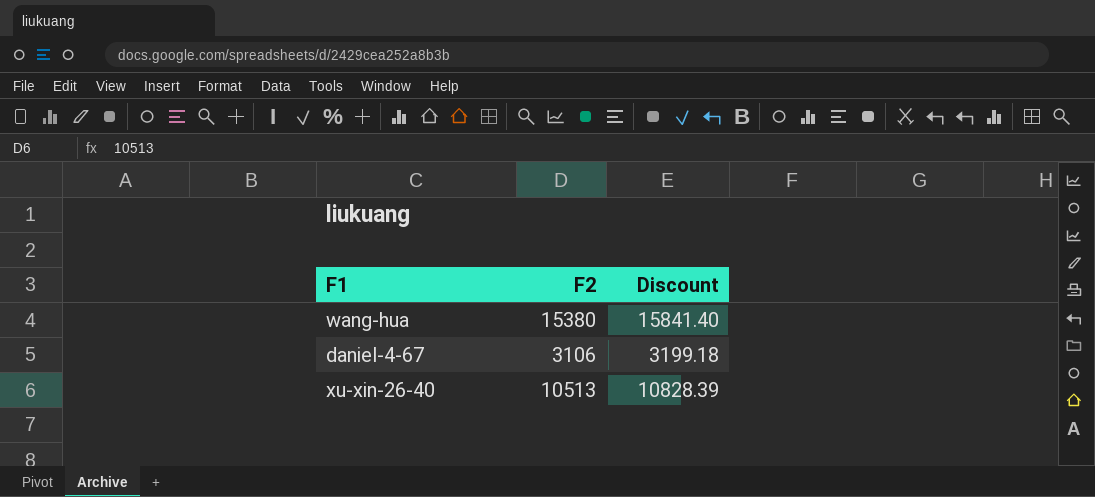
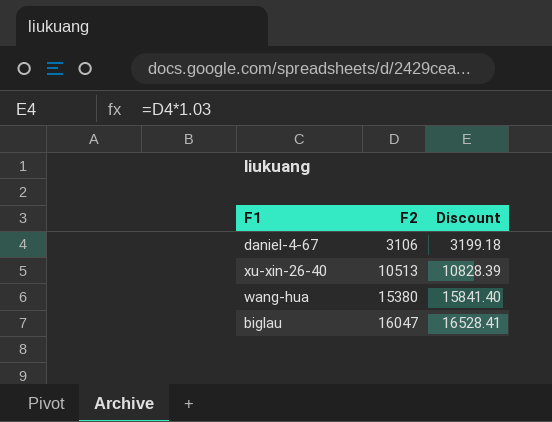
row order: none -> F2 ascending
row biglau: none -> 16047 | 16528.41

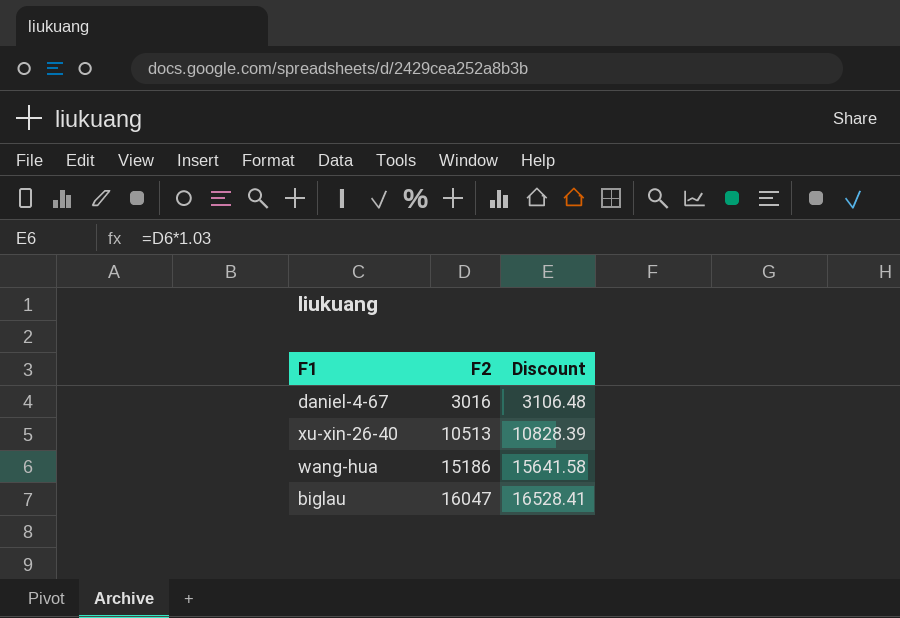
daniel-4-67 | F2: 3106 -> 3016
daniel-4-67 | Discount: 3199.18 -> 3106.48
wang-hua | F2: 15380 -> 15186
wang-hua | Discount: 15841.40 -> 15641.58

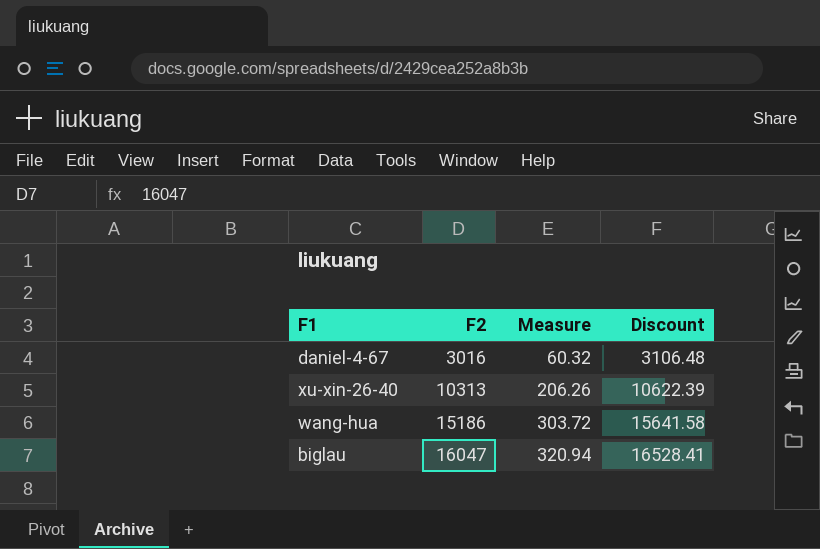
column Measure | formula: none -> [F2] * 0.02
xu-xin-26-40 | F2: 10513 -> 10313
xu-xin-26-40 | Discount: 10828.39 -> 10622.39

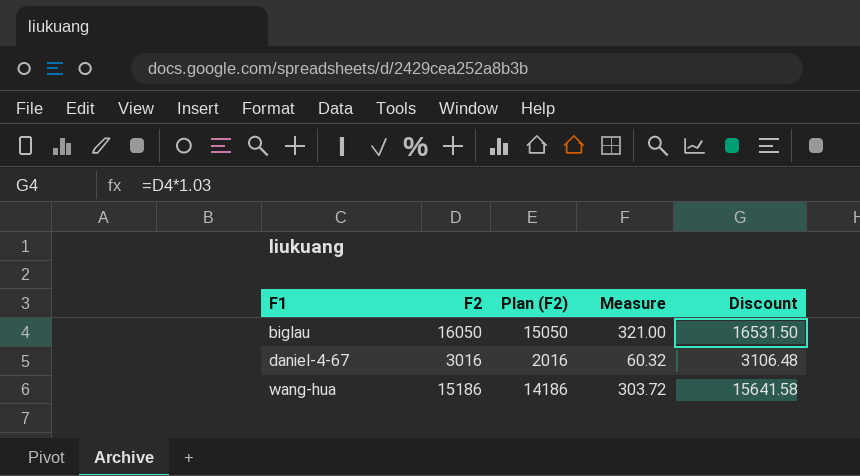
row order: F2 ascending -> F1 ascending
column Plan (F2) | formula: none -> [F2] - 1000
row xu-xin-26-40: 10313 | 206.26 | 10622.39 -> none
biglau | F2: 16047 -> 16050
biglau | Measure: 320.94 -> 321.00
biglau | Discount: 16528.41 -> 16531.50

